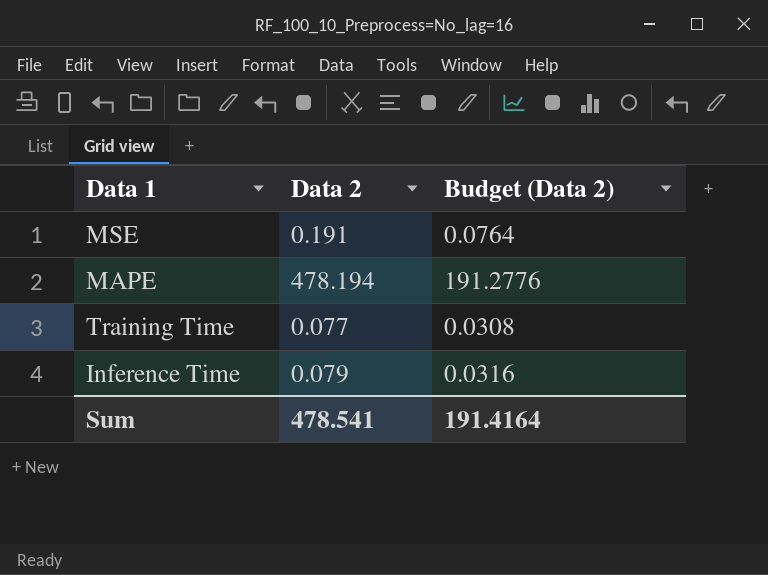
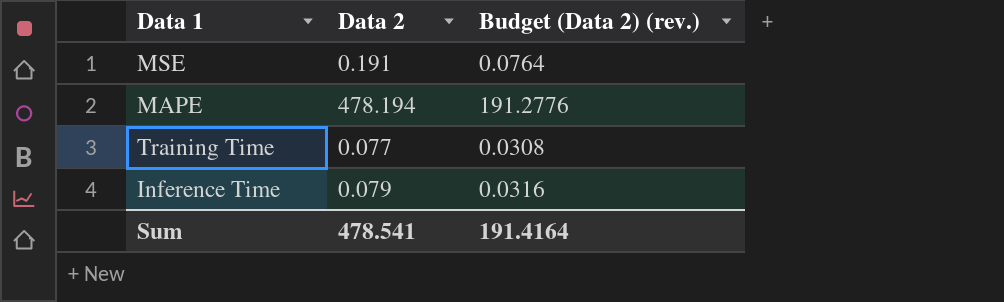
column name: Budget (Data 2) -> Budget (Data 2) (rev.)

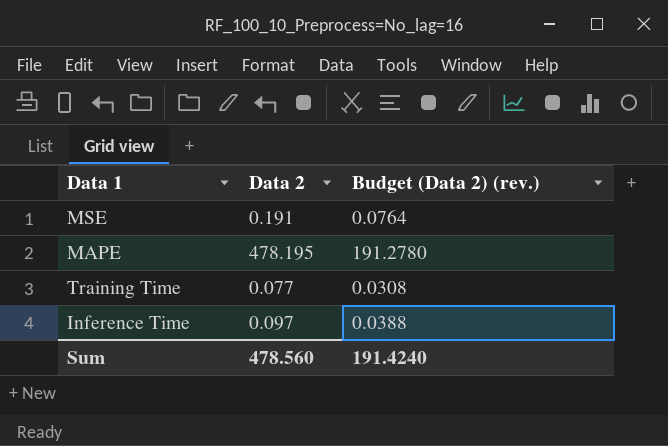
MAPE | Data 2: 478.194 -> 478.195
MAPE | Budget (Data 2) (rev.): 191.2776 -> 191.2780
Inference Time | Data 2: 0.079 -> 0.097
Inference Time | Budget (Data 2) (rev.): 0.0316 -> 0.0388
Sum | Data 2: 478.541 -> 478.560
Sum | Budget (Data 2) (rev.): 191.4164 -> 191.4240

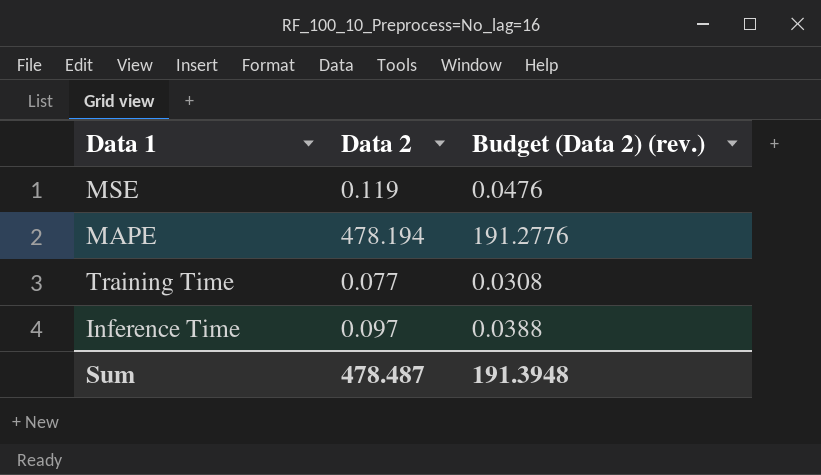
MSE | Data 2: 0.191 -> 0.119
MSE | Budget (Data 2) (rev.): 0.0764 -> 0.0476
MAPE | Data 2: 478.195 -> 478.194
MAPE | Budget (Data 2) (rev.): 191.2780 -> 191.2776
Sum | Data 2: 478.560 -> 478.487
Sum | Budget (Data 2) (rev.): 191.4240 -> 191.3948

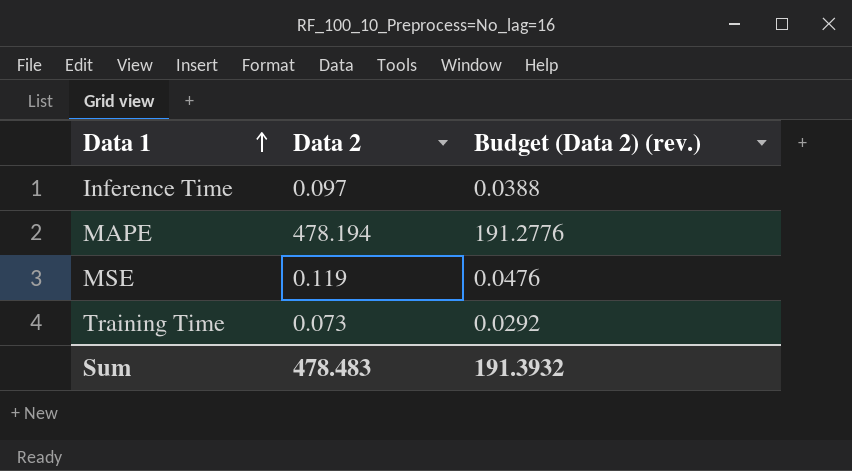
row order: none -> Data 1 ascending
Training Time | Data 2: 0.077 -> 0.073
Training Time | Budget (Data 2) (rev.): 0.0308 -> 0.0292
Sum | Data 2: 478.487 -> 478.483
Sum | Budget (Data 2) (rev.): 191.3948 -> 191.3932

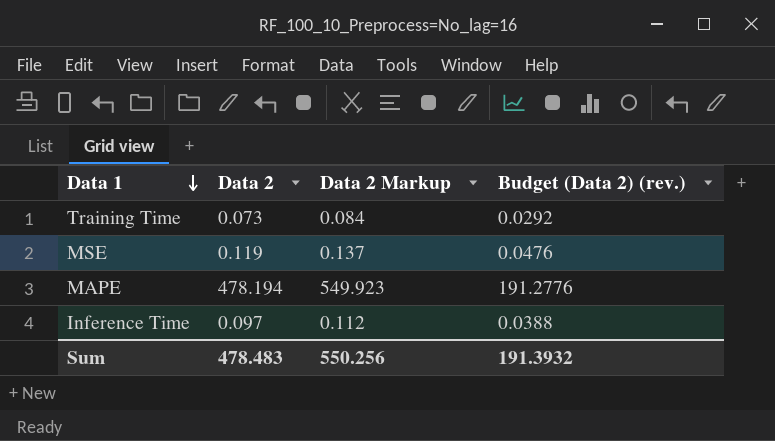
row order: Data 1 ascending -> Data 1 descending
column Data 2 Markup | formula: none -> [Data 2] * 1.15

